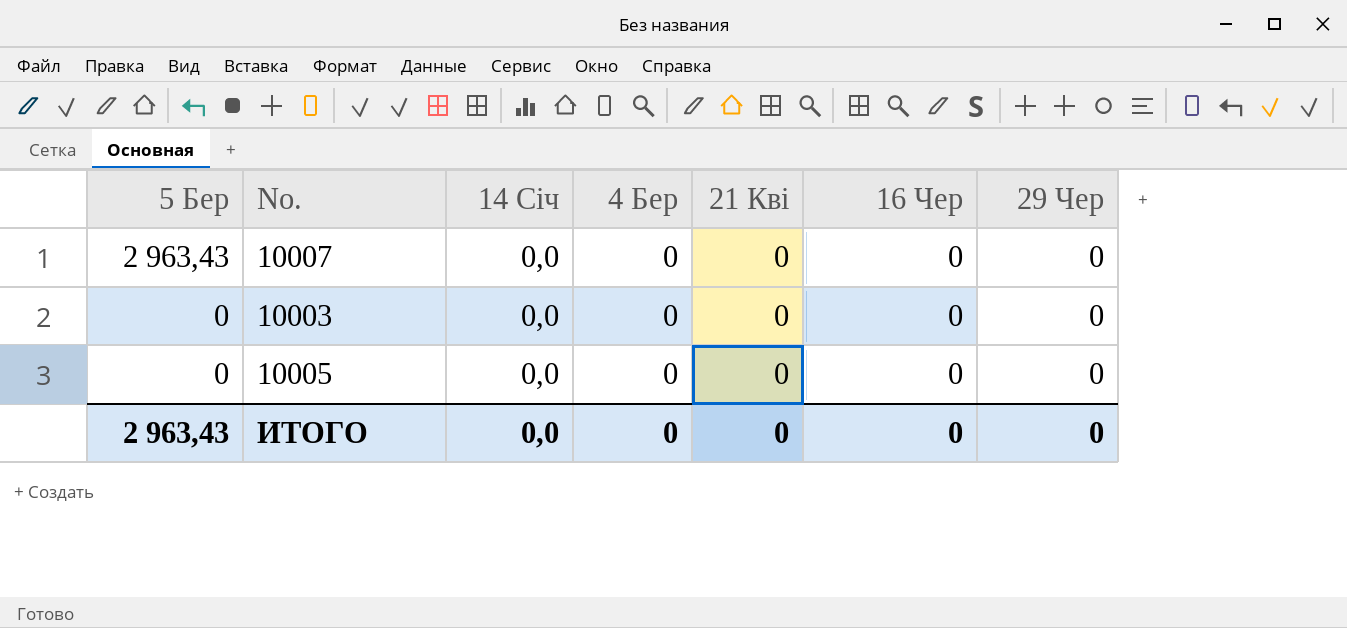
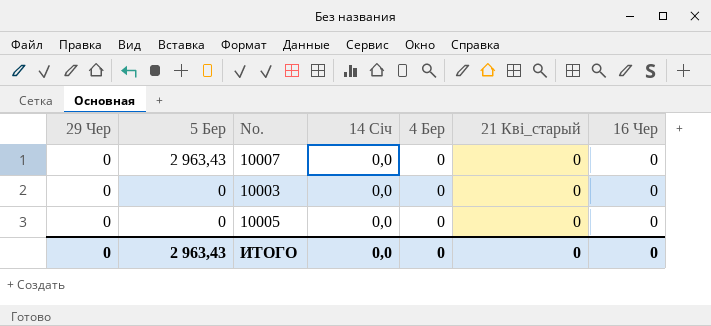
column 29 Чер | position: 7 -> 1
column name: 21 Кві -> 21 Кві_старый

